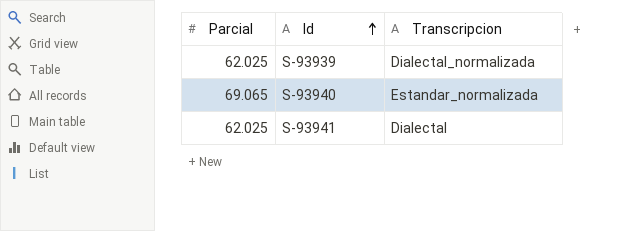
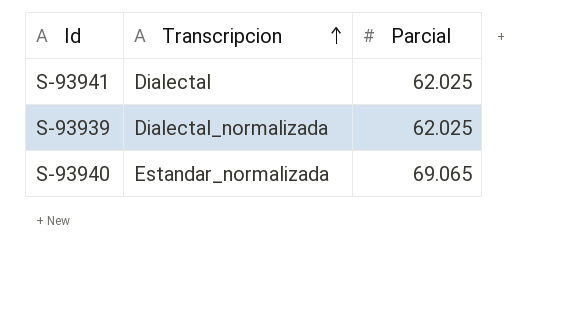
row order: Id ascending -> Transcripcion ascending
column Parcial | position: 1 -> 3

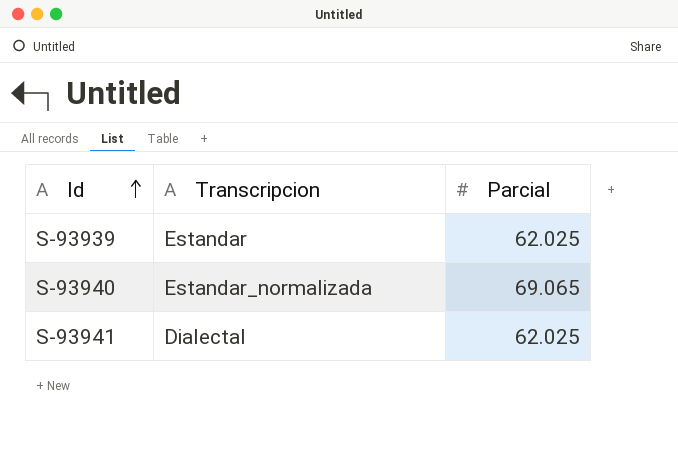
row order: Transcripcion ascending -> Id ascending
S-93939 | Transcripcion: Dialectal_normalizada -> Estandar

